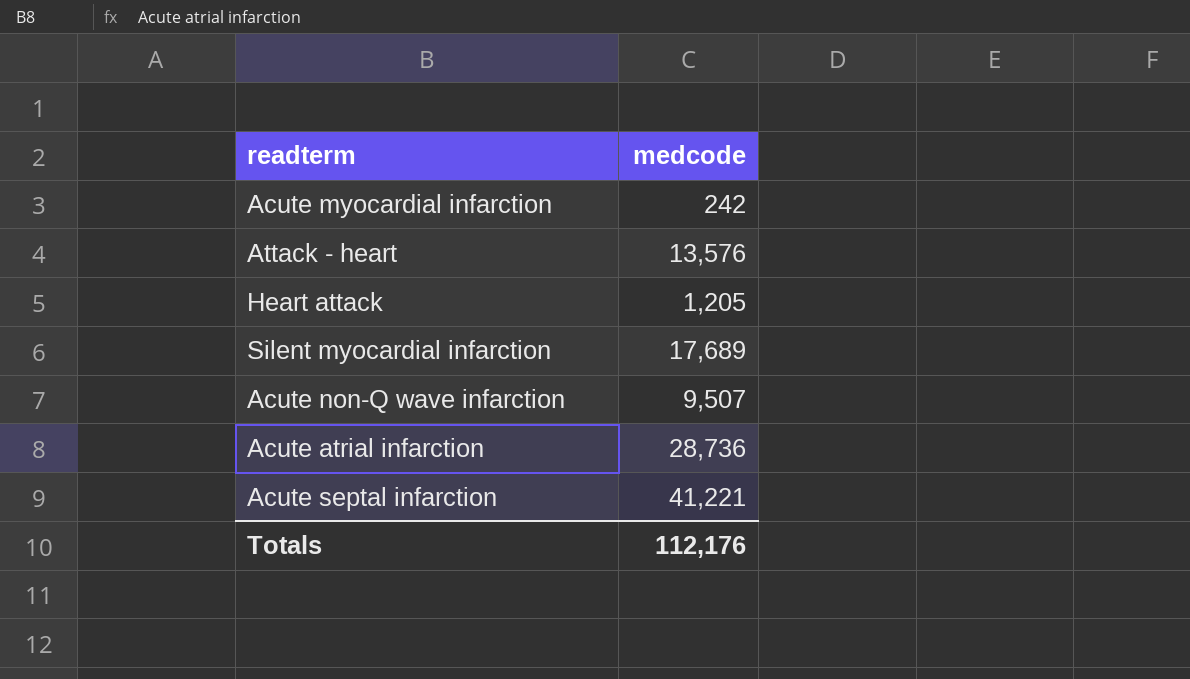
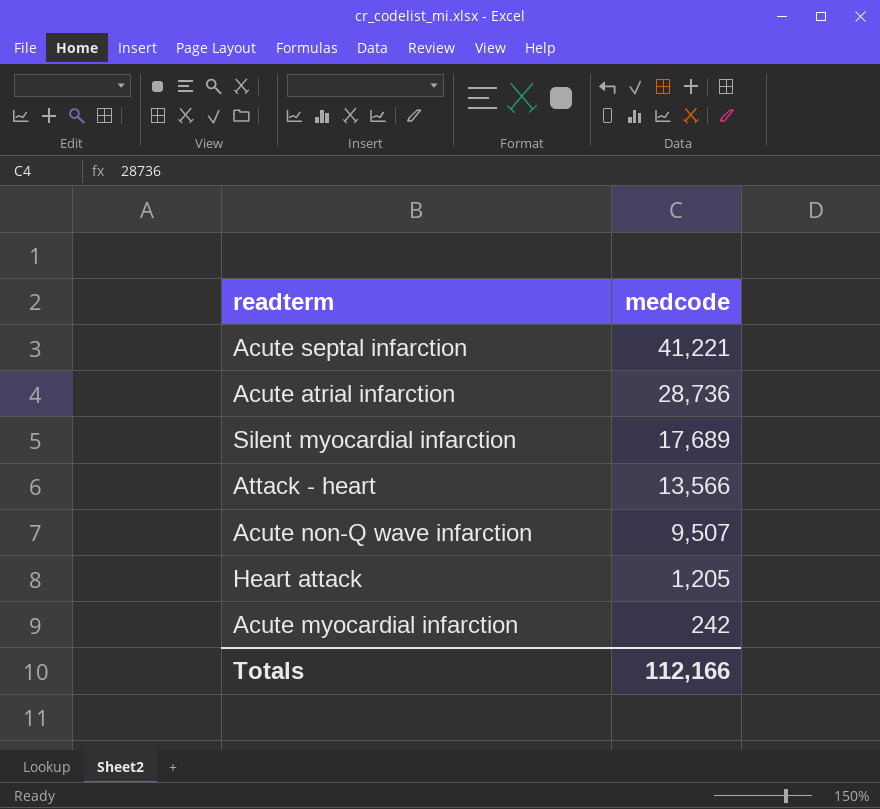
row order: none -> medcode descending
Attack - heart | medcode: 13,576 -> 13,566
Totals | medcode: 112,176 -> 112,166

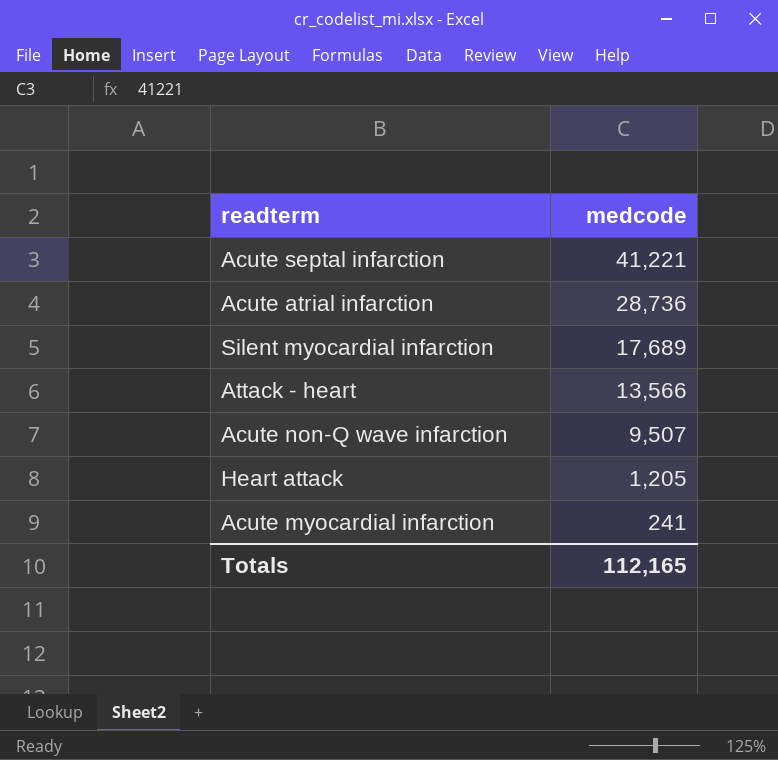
Acute myocardial infarction | medcode: 242 -> 241
Totals | medcode: 112,166 -> 112,165

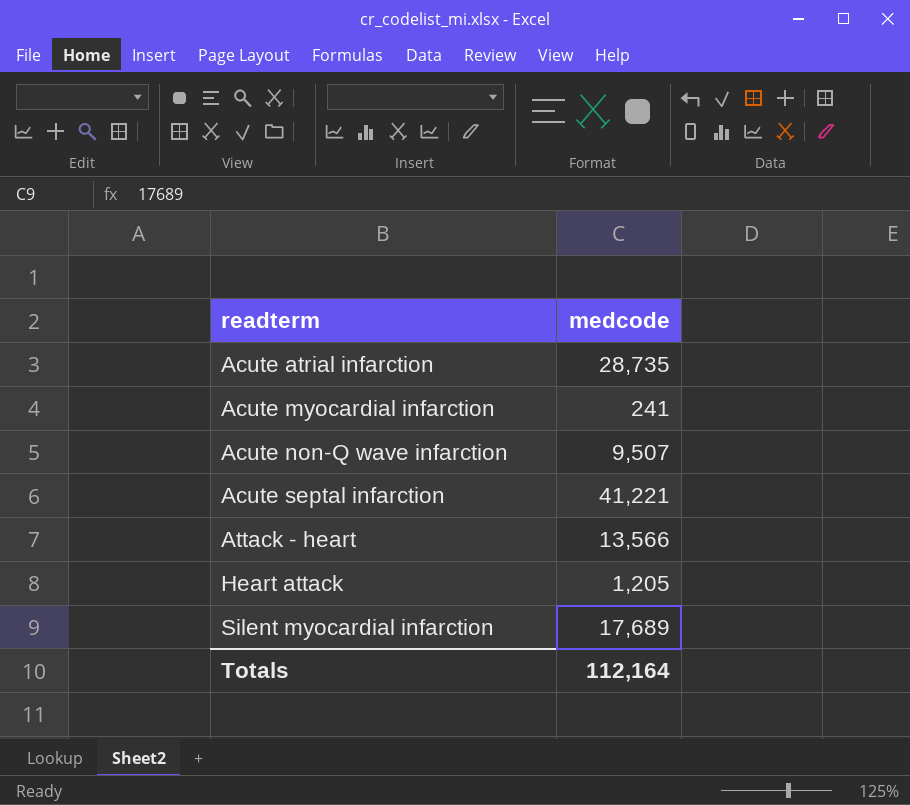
row order: medcode descending -> readterm ascending
Acute atrial infarction | medcode: 28,736 -> 28,735
Totals | medcode: 112,165 -> 112,164

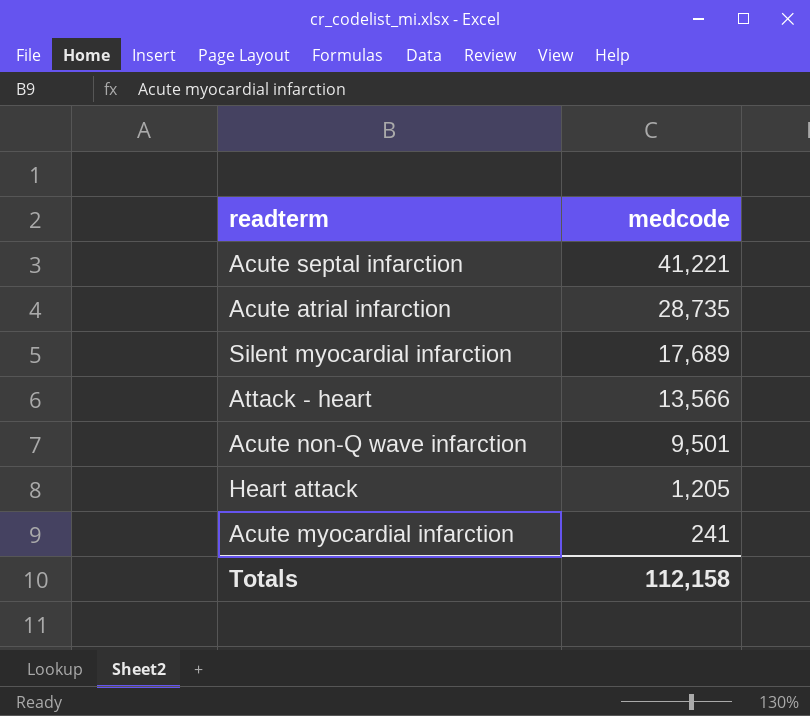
row order: readterm ascending -> medcode descending
Acute non-Q wave infarction | medcode: 9,507 -> 9,501
Totals | medcode: 112,164 -> 112,158

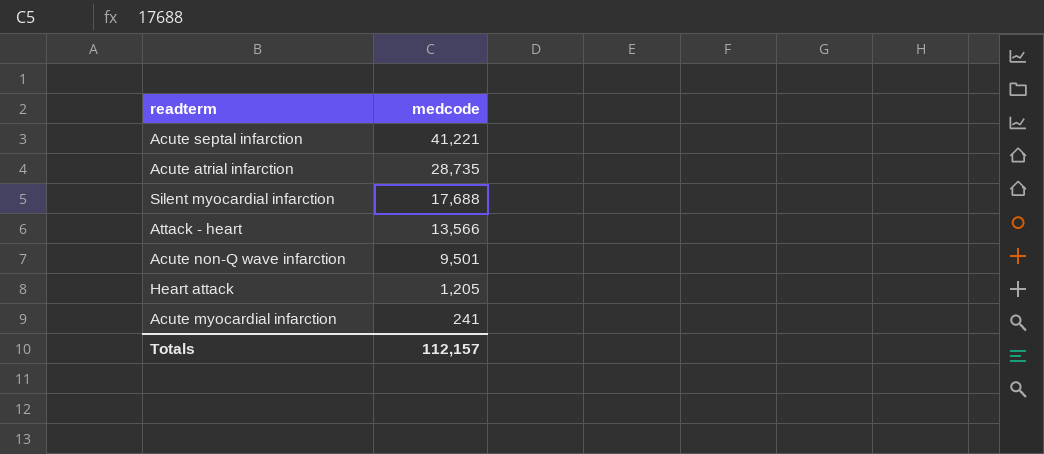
Silent myocardial infarction | medcode: 17,689 -> 17,688
Totals | medcode: 112,158 -> 112,157

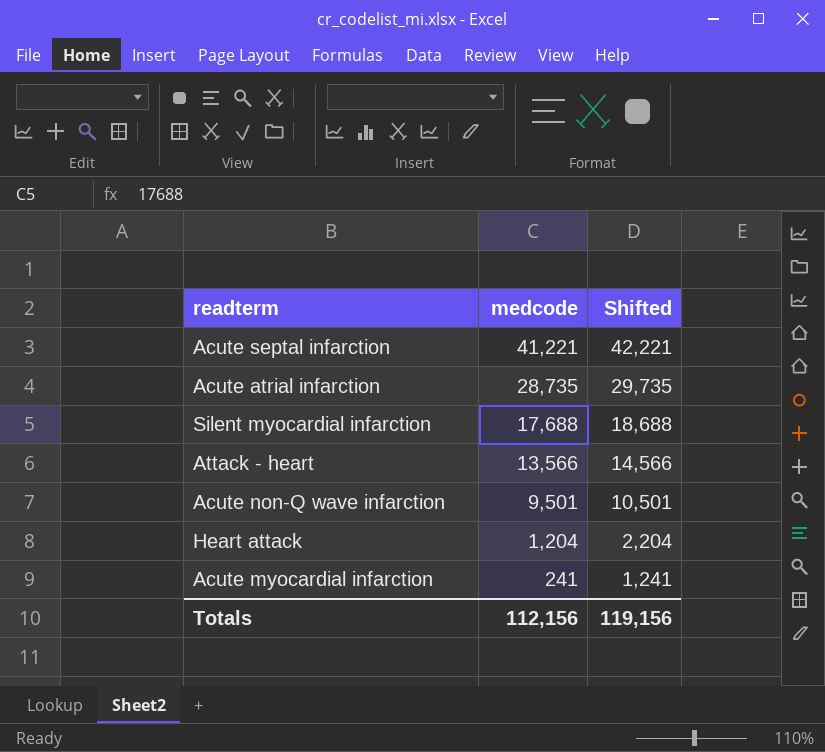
column Shifted | formula: none -> [medcode] + 1000
Heart attack | medcode: 1,205 -> 1,204
Totals | medcode: 112,157 -> 112,156

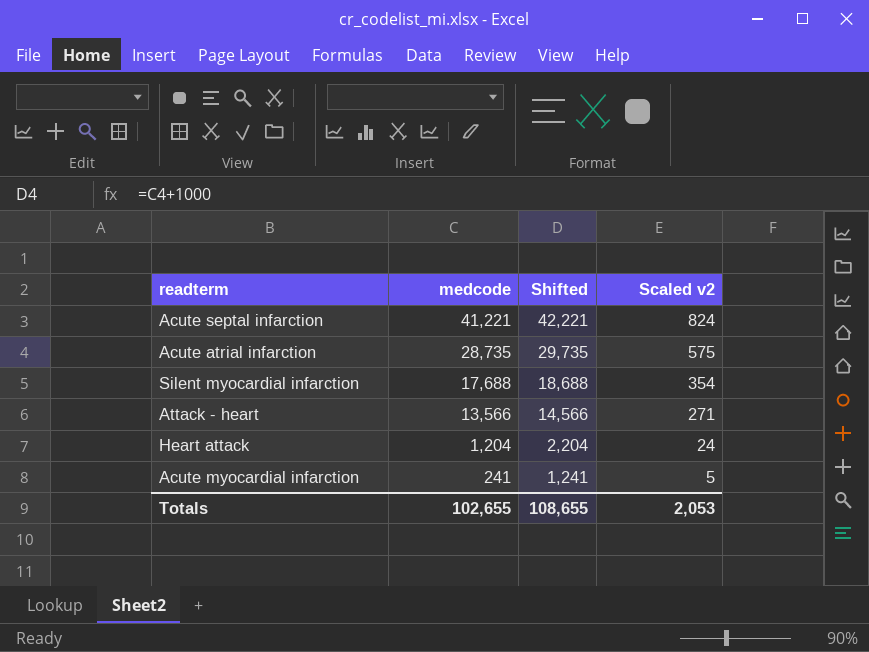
column Scaled v2 | formula: none -> [medcode] * 0.02
row Acute non-Q wave infarction: 9,501 | 10,501 -> none
Totals | medcode: 112,156 -> 102,655
Totals | Shifted: 119,156 -> 108,655

